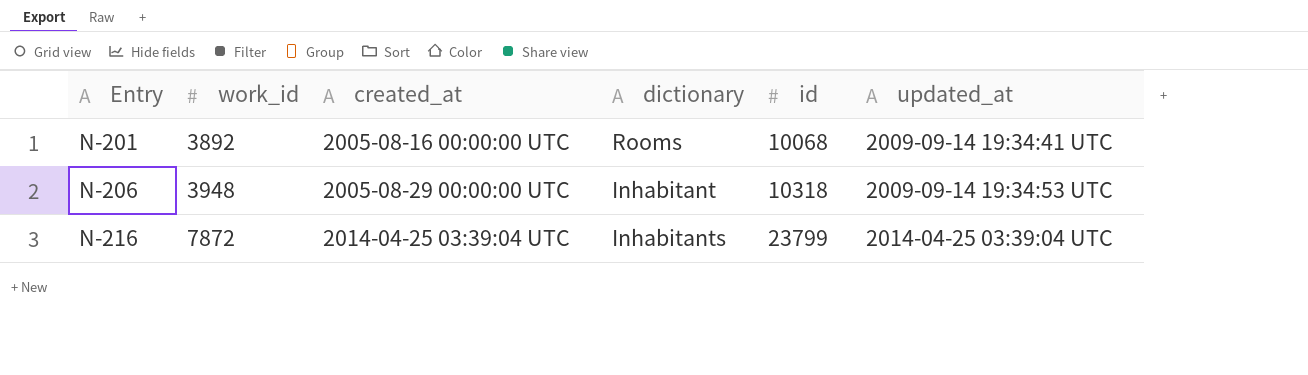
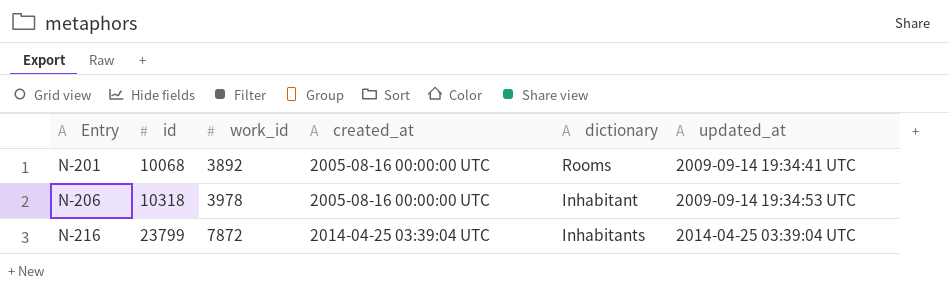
column id | position: 5 -> 2
N-206 | work_id: 3948 -> 3978
N-206 | created_at: 2005-08-29 00:00:00 UTC -> 2005-08-16 00:00:00 UTC

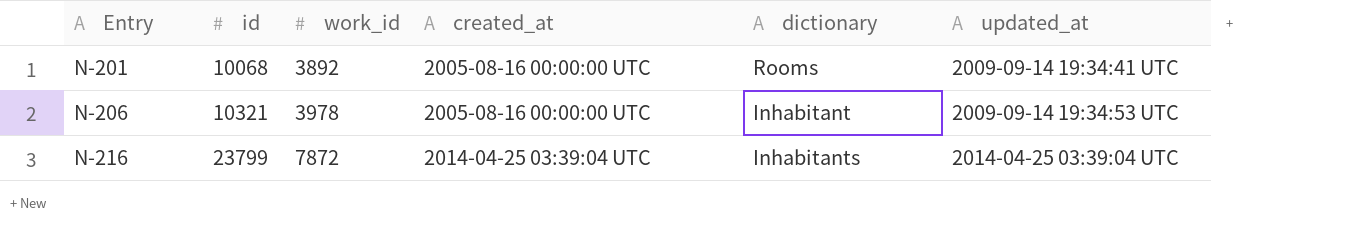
N-206 | id: 10318 -> 10321

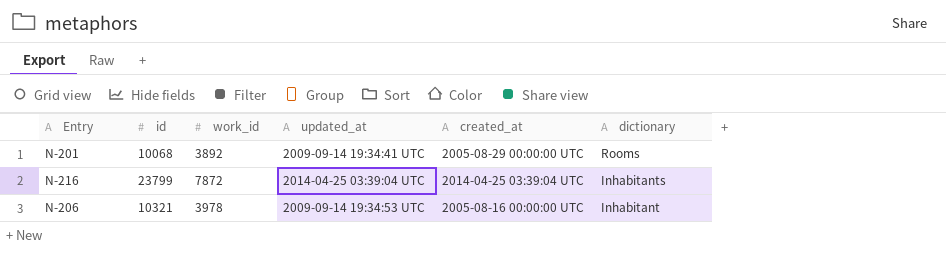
row order: Entry ascending -> dictionary descending
column updated_at | position: 6 -> 4
N-201 | created_at: 2005-08-16 00:00:00 UTC -> 2005-08-29 00:00:00 UTC

